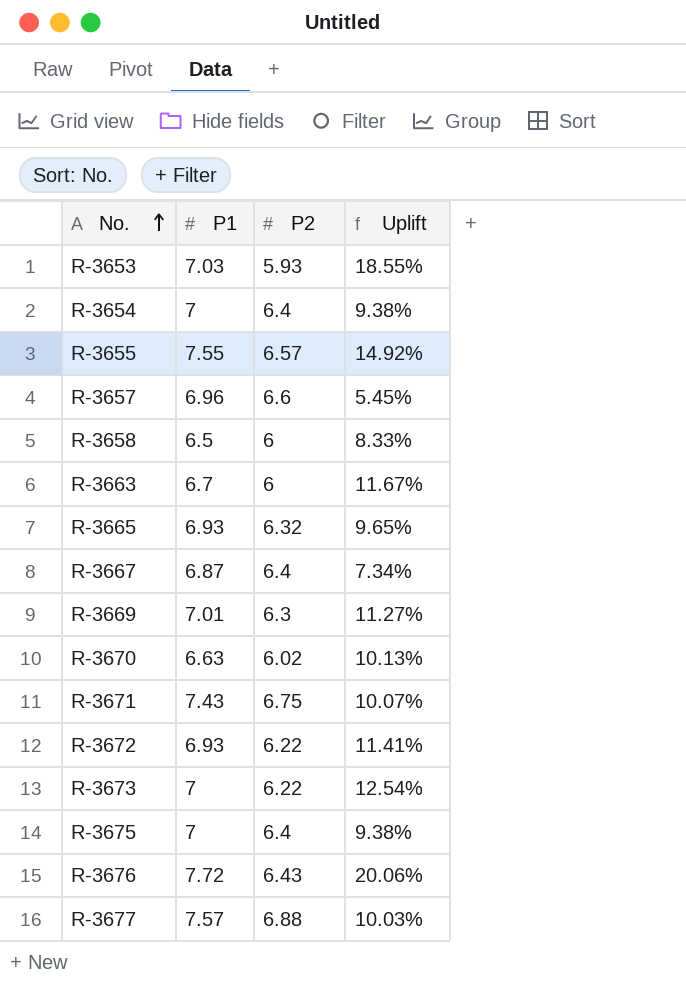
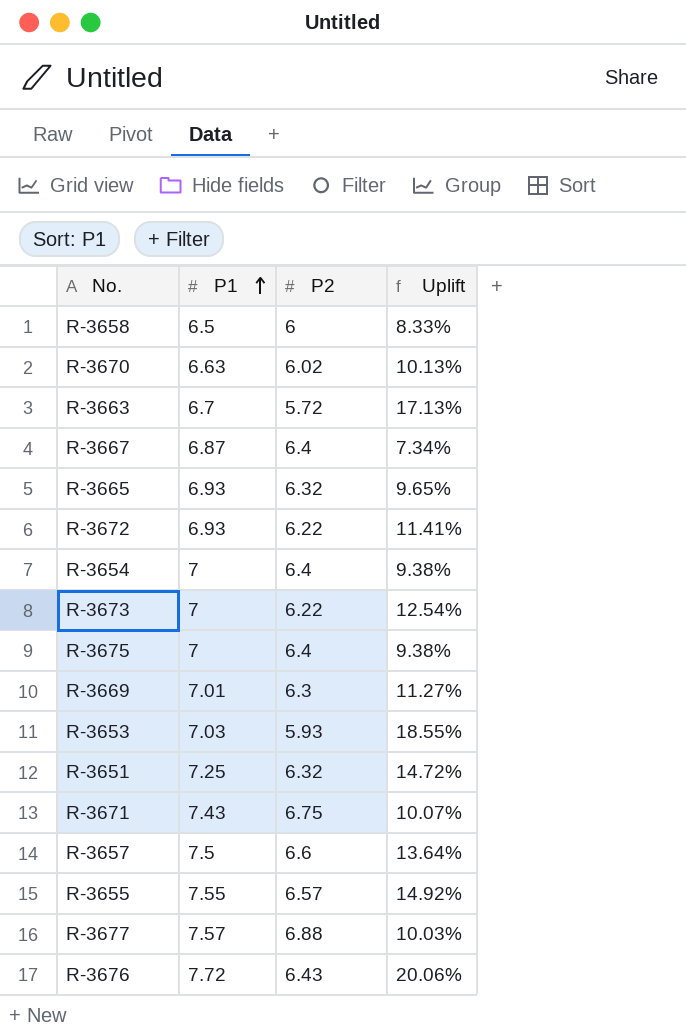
row order: No. ascending -> P1 ascending
R-3663 | P2: 6 -> 5.72
R-3663 | Uplift: 11.67% -> 17.13%
row R-3651: none -> 7.25 | 6.32 | 14.72%
R-3657 | P1: 6.96 -> 7.5
R-3657 | Uplift: 5.45% -> 13.64%

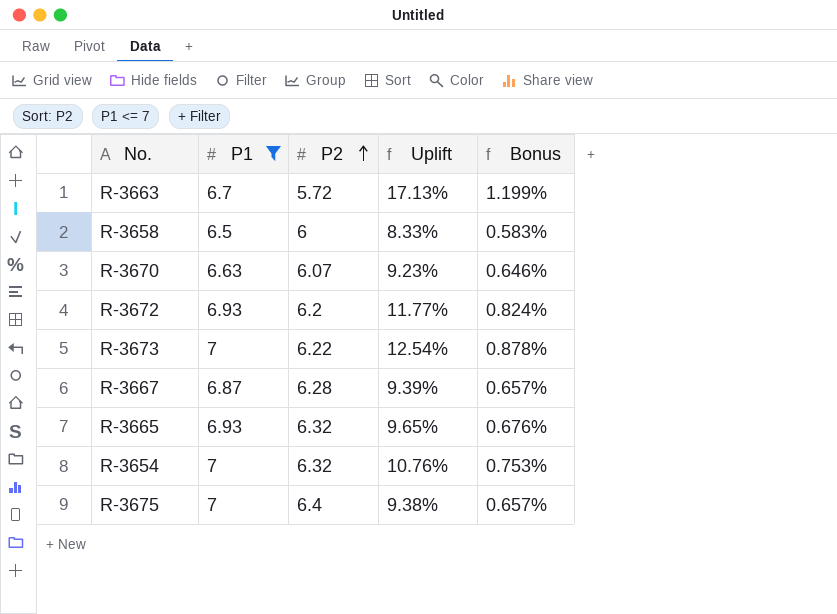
filter: none -> P1 <= 7
row order: P1 ascending -> P2 ascending
column Bonus | formula: none -> [Uplift] * 0.07
R-3670 | P2: 6.02 -> 6.07
R-3670 | Uplift: 10.13% -> 9.23%
R-3672 | P2: 6.22 -> 6.2
R-3672 | Uplift: 11.41% -> 11.77%
R-3667 | P2: 6.4 -> 6.28
R-3667 | Uplift: 7.34% -> 9.39%
R-3654 | P2: 6.4 -> 6.32
R-3654 | Uplift: 9.38% -> 10.76%

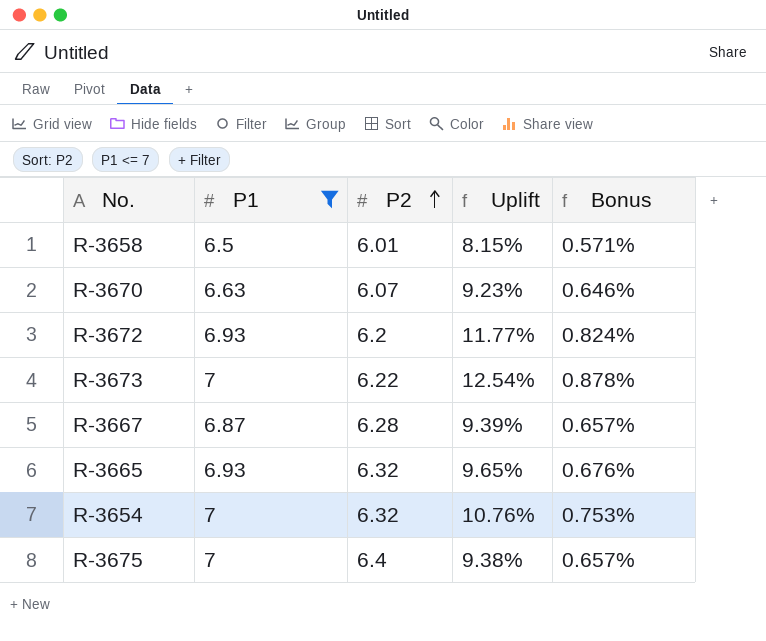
row R-3663: 6.7 | 5.72 | 17.13% | 1.199% -> none
R-3658 | P2: 6 -> 6.01
R-3658 | Uplift: 8.33% -> 8.15%
R-3658 | Bonus: 0.583% -> 0.571%

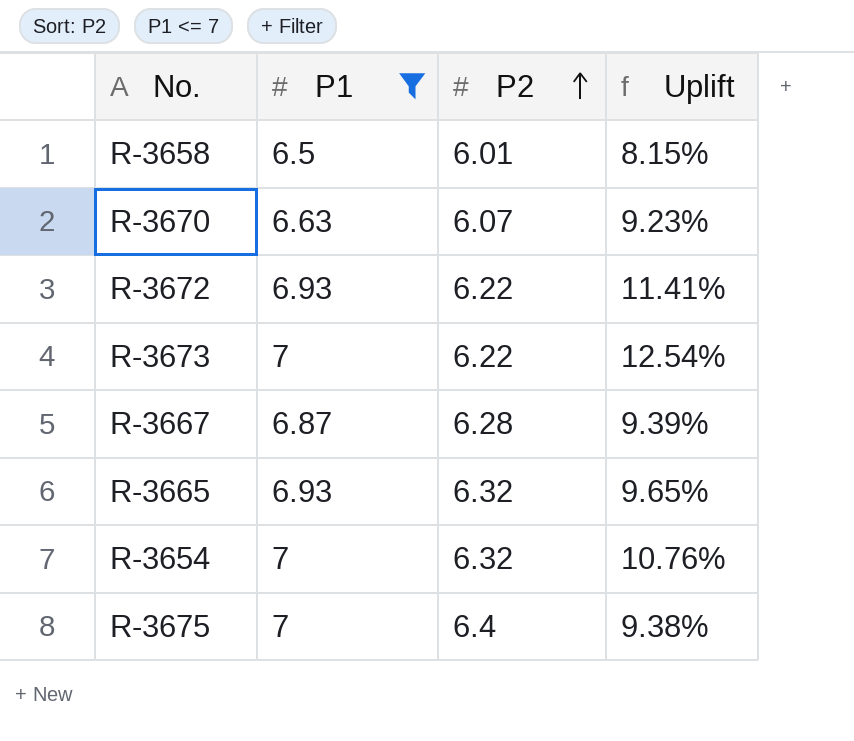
column Bonus | formula: [Uplift] * 0.07 -> none
R-3672 | P2: 6.2 -> 6.22
R-3672 | Uplift: 11.77% -> 11.41%

